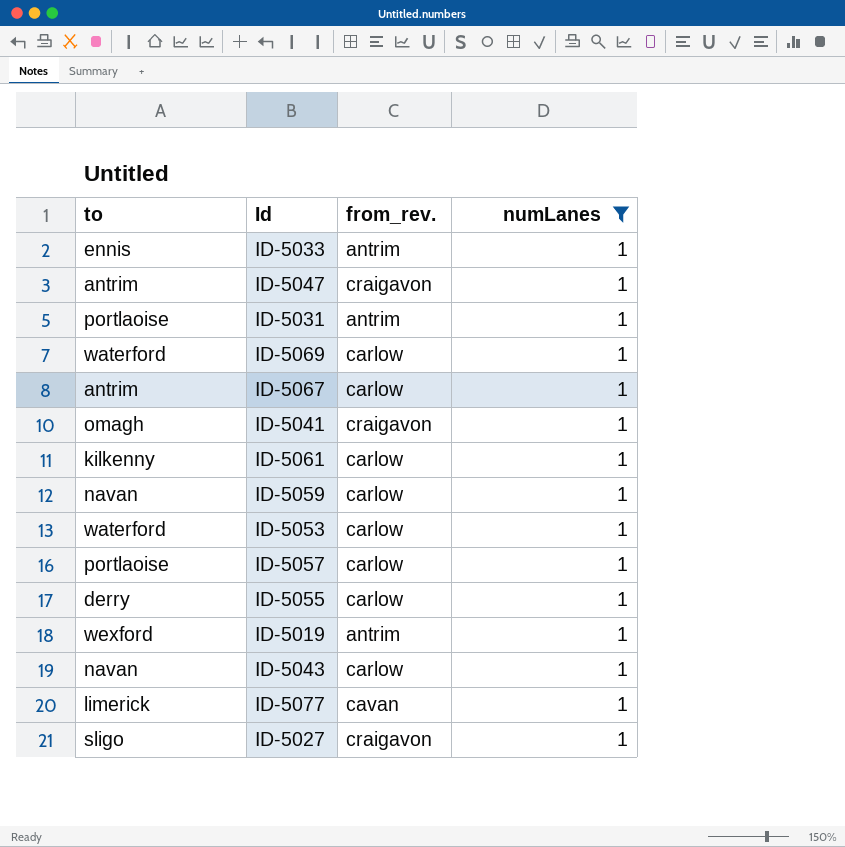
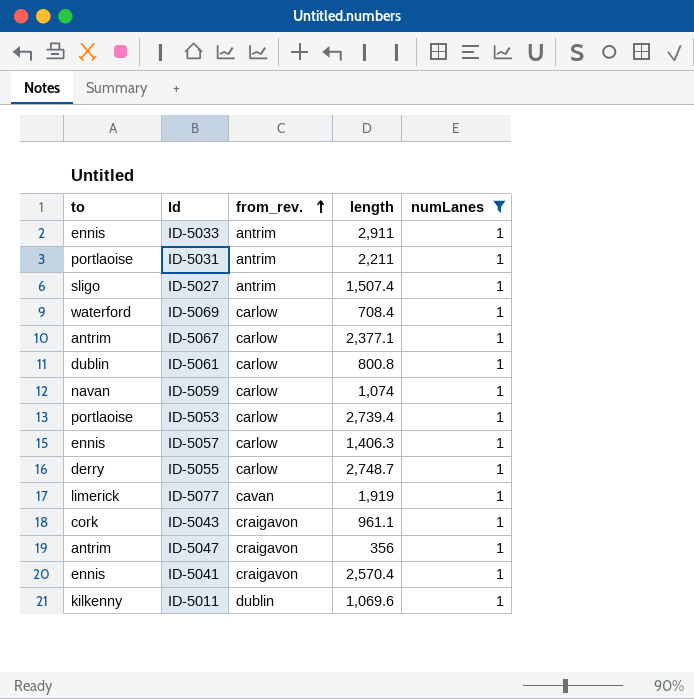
row order: none -> from_rev. ascending
column length | position: none -> 4
row ID-5019: wexford | antrim | 1 -> none
ID-5027 | from_rev.: craigavon -> antrim
ID-5061 | to: kilkenny -> dublin
ID-5053 | to: waterford -> portlaoise
ID-5057 | to: portlaoise -> ennis
ID-5043 | to: navan -> cork
ID-5043 | from_rev.: carlow -> craigavon
ID-5041 | to: omagh -> ennis
row ID-5011: none -> kilkenny | dublin | 1,069.6 | 1

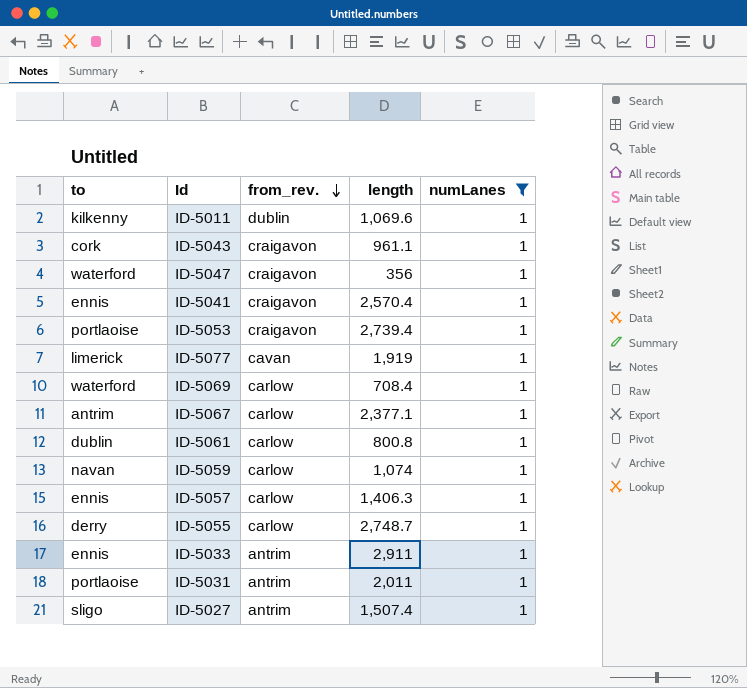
row order: from_rev. ascending -> from_rev. descending
ID-5047 | to: antrim -> waterford
ID-5053 | from_rev.: carlow -> craigavon
ID-5031 | length: 2,211 -> 2,011

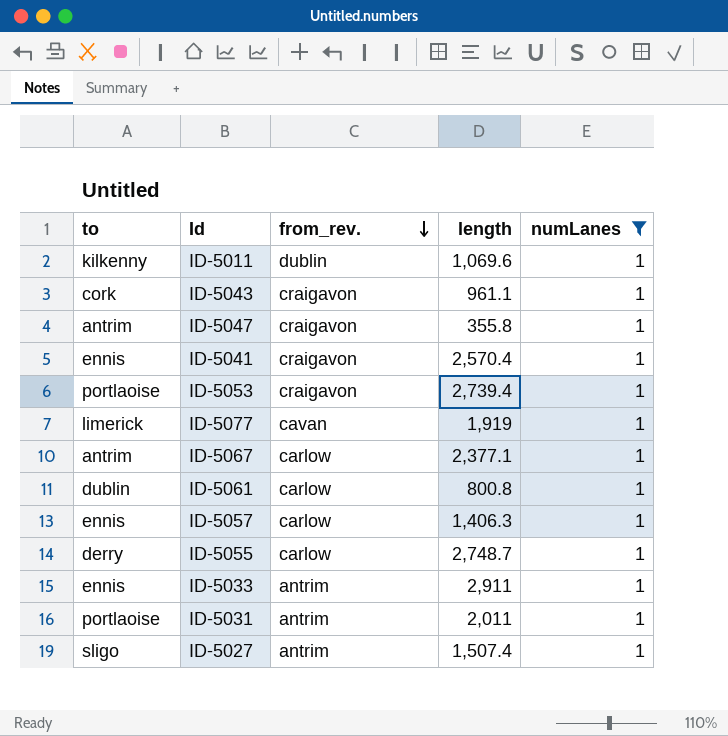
row ID-5069: waterford | carlow | 708.4 | 1 -> none
row ID-5059: navan | carlow | 1,074 | 1 -> none
ID-5047 | to: waterford -> antrim
ID-5047 | length: 356 -> 355.8

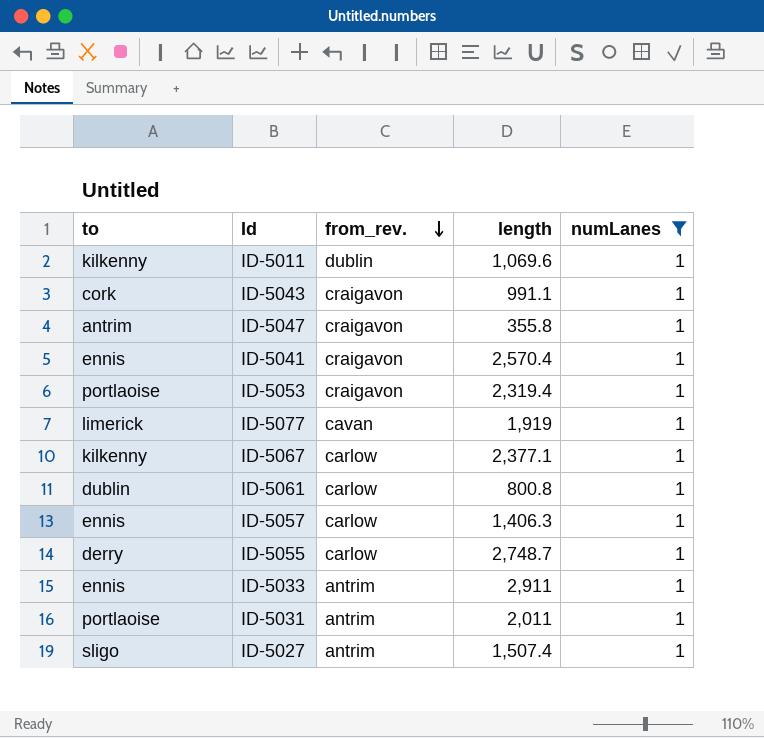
ID-5043 | length: 961.1 -> 991.1
ID-5053 | length: 2,739.4 -> 2,319.4
ID-5067 | to: antrim -> kilkenny

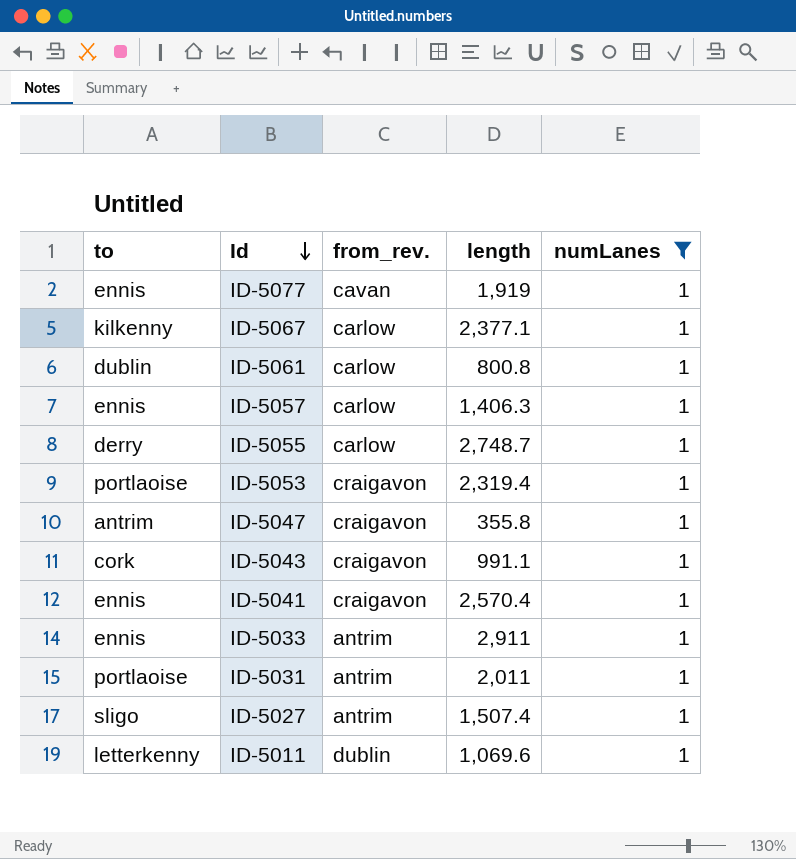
row order: from_rev. descending -> Id descending
ID-5077 | to: limerick -> ennis
ID-5011 | to: kilkenny -> letterkenny

